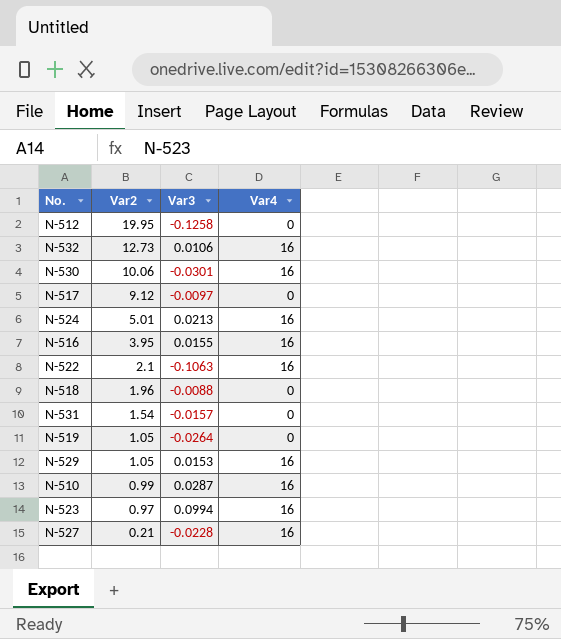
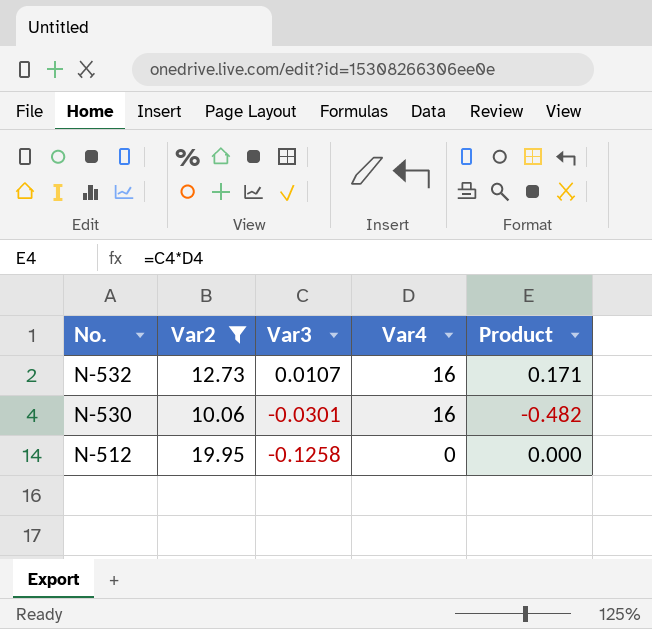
filter: none -> Var2 >= 10.06
row order: Var2 descending -> No. descending
column Product | formula: none -> [Var3] * [Var4]
N-532 | Var3: 0.0106 -> 0.0107

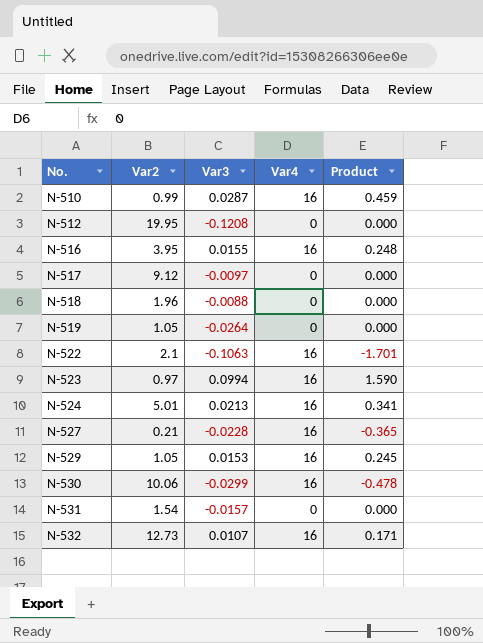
filter: Var2 >= 10.06 -> none
row order: No. descending -> No. ascending
N-512 | Var3: -0.1258 -> -0.1208
N-530 | Var3: -0.0301 -> -0.0299
N-530 | Product: -0.482 -> -0.478

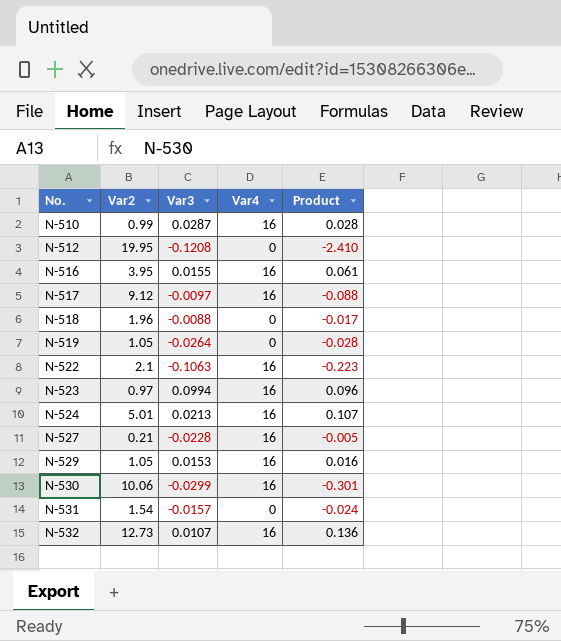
column Product | formula: [Var3] * [Var4] -> [Var2] * [Var3]
N-517 | Var4: 0 -> 16

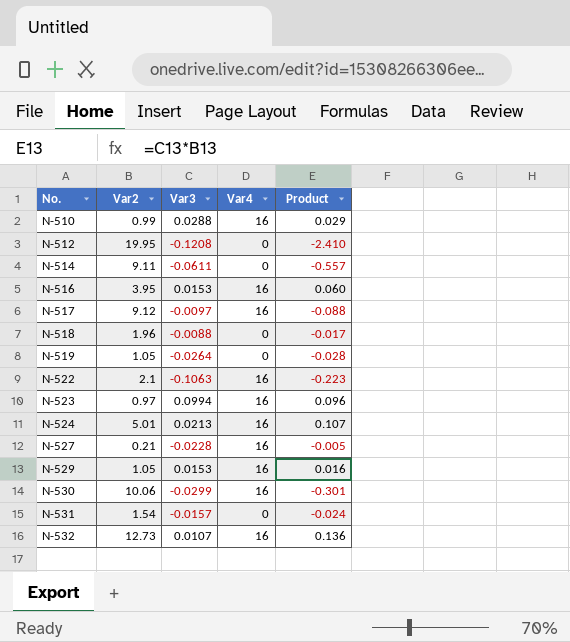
N-510 | Var3: 0.0287 -> 0.0288
N-510 | Product: 0.028 -> 0.029
row N-514: none -> 9.11 | -0.0611 | 0 | -0.557
N-516 | Var3: 0.0155 -> 0.0153
N-516 | Product: 0.061 -> 0.060

